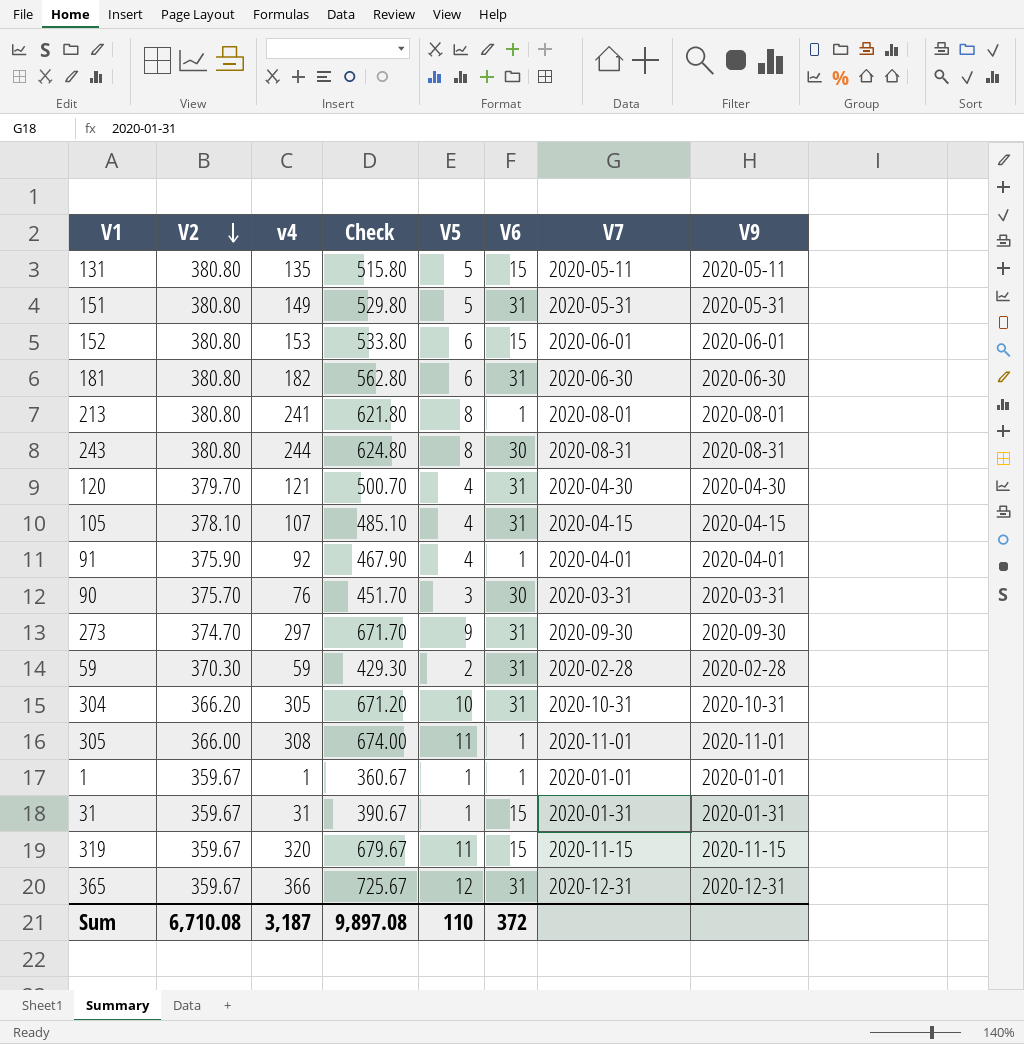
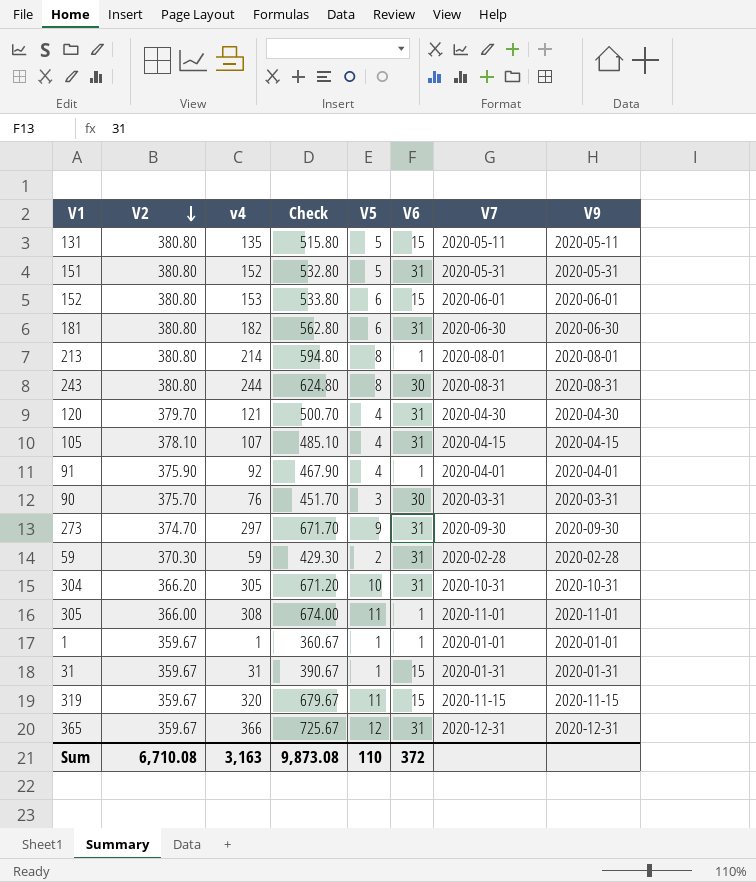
151 | v4: 149 -> 152
151 | Check: 529.80 -> 532.80
213 | v4: 241 -> 214
213 | Check: 621.80 -> 594.80
Sum | v4: 3,187 -> 3,163
Sum | Check: 9,897.08 -> 9,873.08

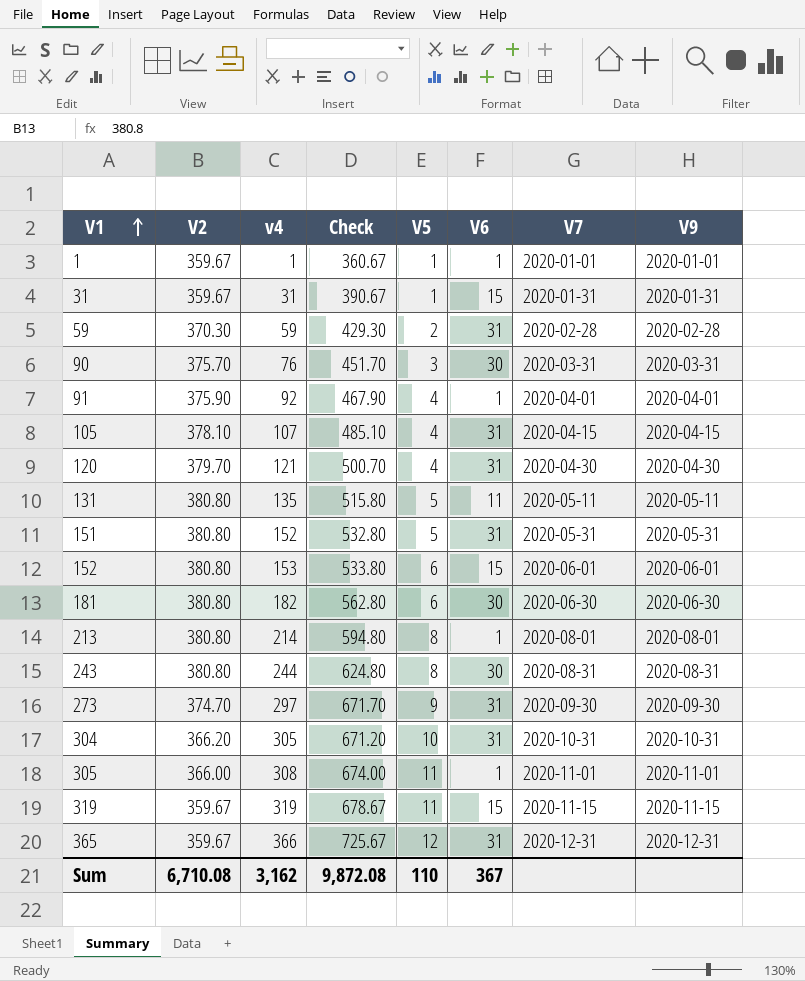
row order: V2 descending -> V1 ascending
131 | V6: 15 -> 11
181 | V6: 31 -> 30
319 | v4: 320 -> 319
319 | Check: 679.67 -> 678.67
Sum | v4: 3,163 -> 3,162
Sum | Check: 9,873.08 -> 9,872.08
Sum | V6: 372 -> 367

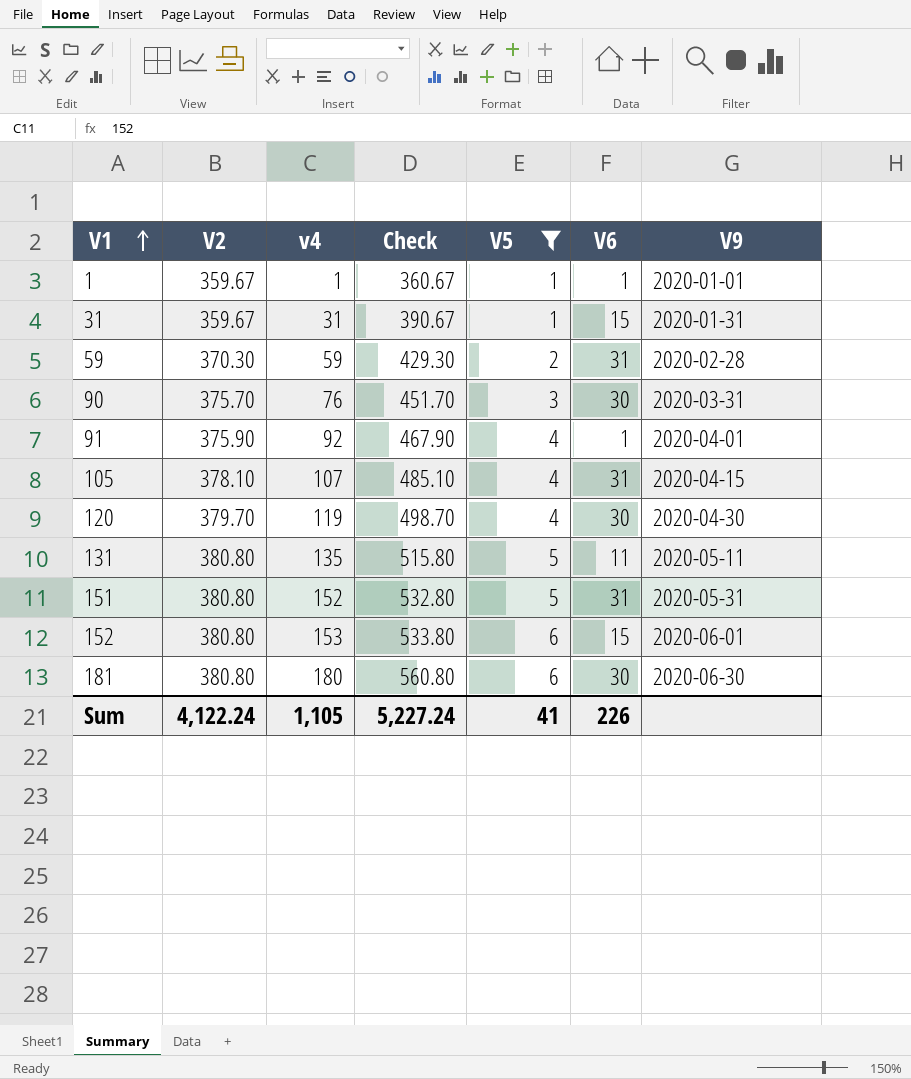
filter: none -> V5 <= 6
column V7 | position: 7 -> none
120 | v4: 121 -> 119
120 | Check: 500.70 -> 498.70
120 | V6: 31 -> 30
181 | v4: 182 -> 180
181 | Check: 562.80 -> 560.80
Sum | V2: 6,710.08 -> 4,122.24
Sum | v4: 3,162 -> 1,105
Sum | Check: 9,872.08 -> 5,227.24
Sum | V5: 110 -> 41
Sum | V6: 367 -> 226

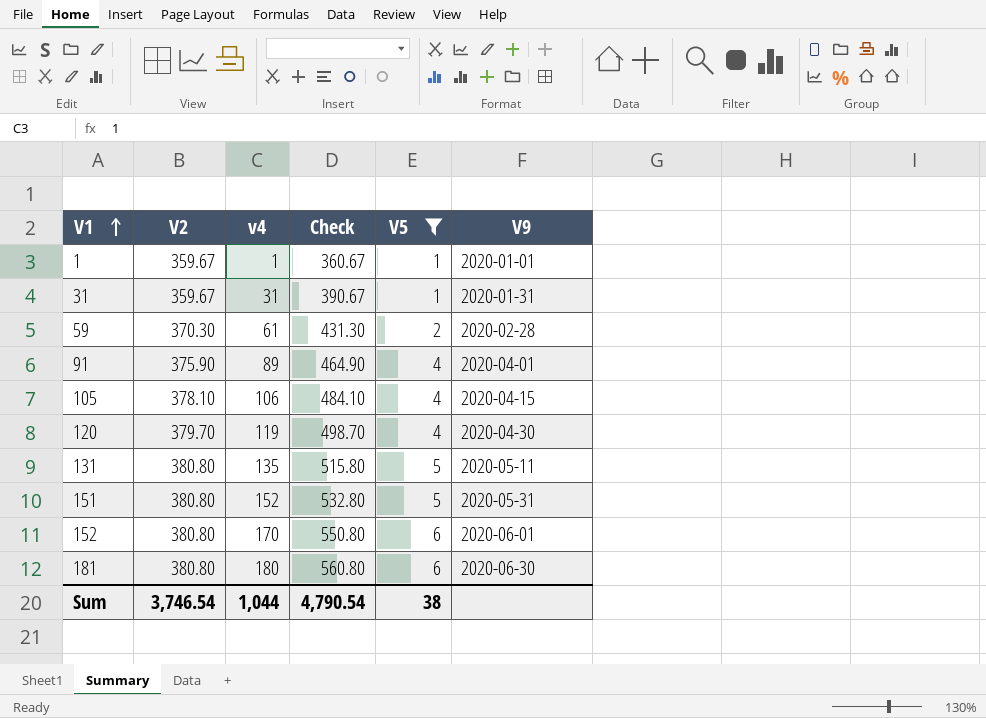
column V6 | position: 6 -> none
row 90: 375.70 | 76 | 451.70 | 3 | 30 | 2020-03-31 -> none
59 | v4: 59 -> 61
59 | Check: 429.30 -> 431.30
91 | v4: 92 -> 89
91 | Check: 467.90 -> 464.90
105 | v4: 107 -> 106
105 | Check: 485.10 -> 484.10
152 | v4: 153 -> 170
152 | Check: 533.80 -> 550.80
Sum | V2: 4,122.24 -> 3,746.54
Sum | v4: 1,105 -> 1,044
Sum | Check: 5,227.24 -> 4,790.54
Sum | V5: 41 -> 38

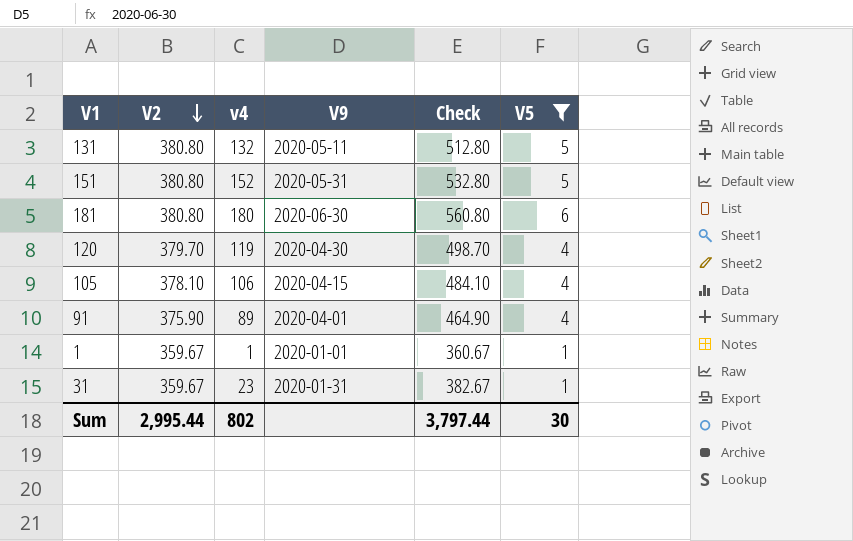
row order: V1 ascending -> V2 descending
column V9 | position: 6 -> 4
row 59: 370.30 | 61 | 431.30 | 2 | 2020-02-28 -> none
row 152: 380.80 | 170 | 550.80 | 6 | 2020-06-01 -> none
131 | v4: 135 -> 132
131 | Check: 515.80 -> 512.80
31 | v4: 31 -> 23
31 | Check: 390.67 -> 382.67
Sum | V2: 3,746.54 -> 2,995.44
Sum | v4: 1,044 -> 802
Sum | Check: 4,790.54 -> 3,797.44
Sum | V5: 38 -> 30

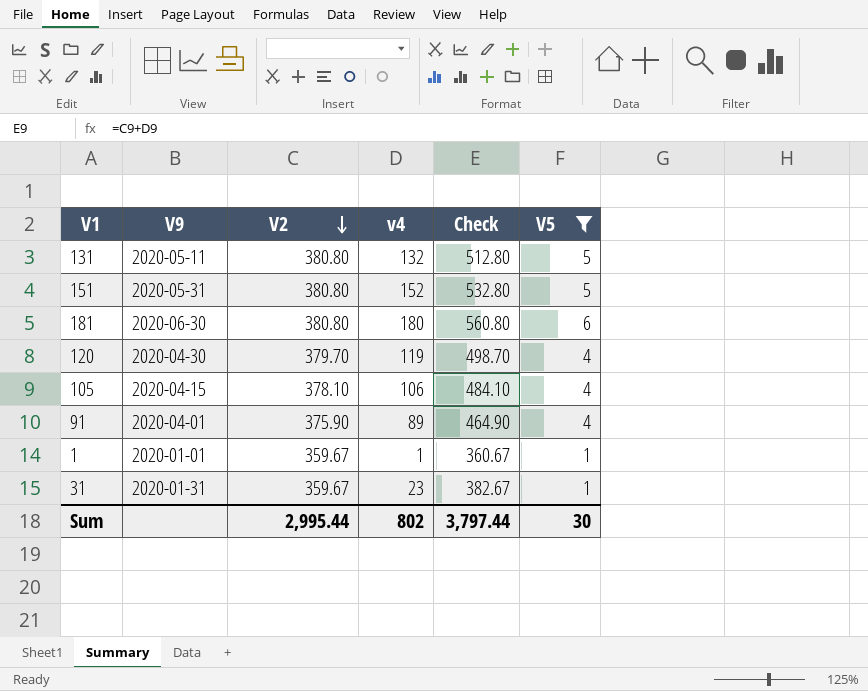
column V9 | position: 4 -> 2

